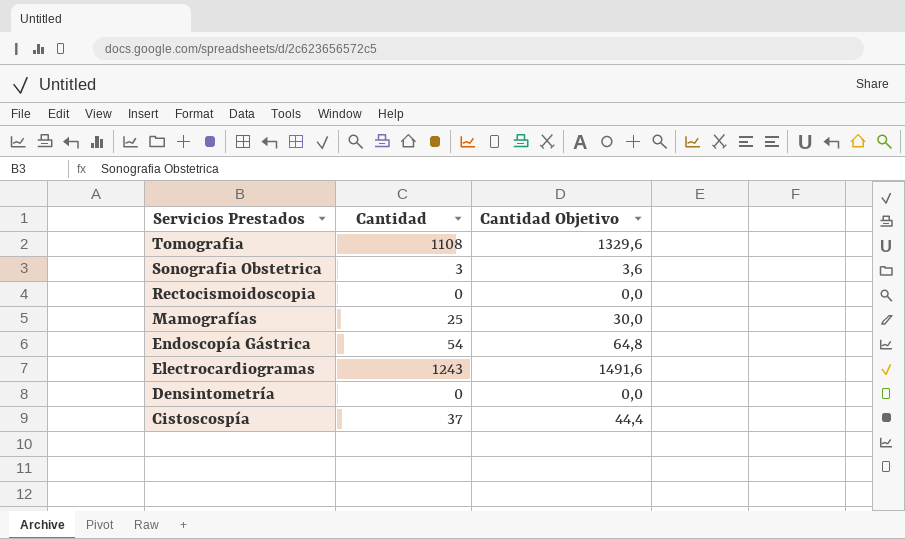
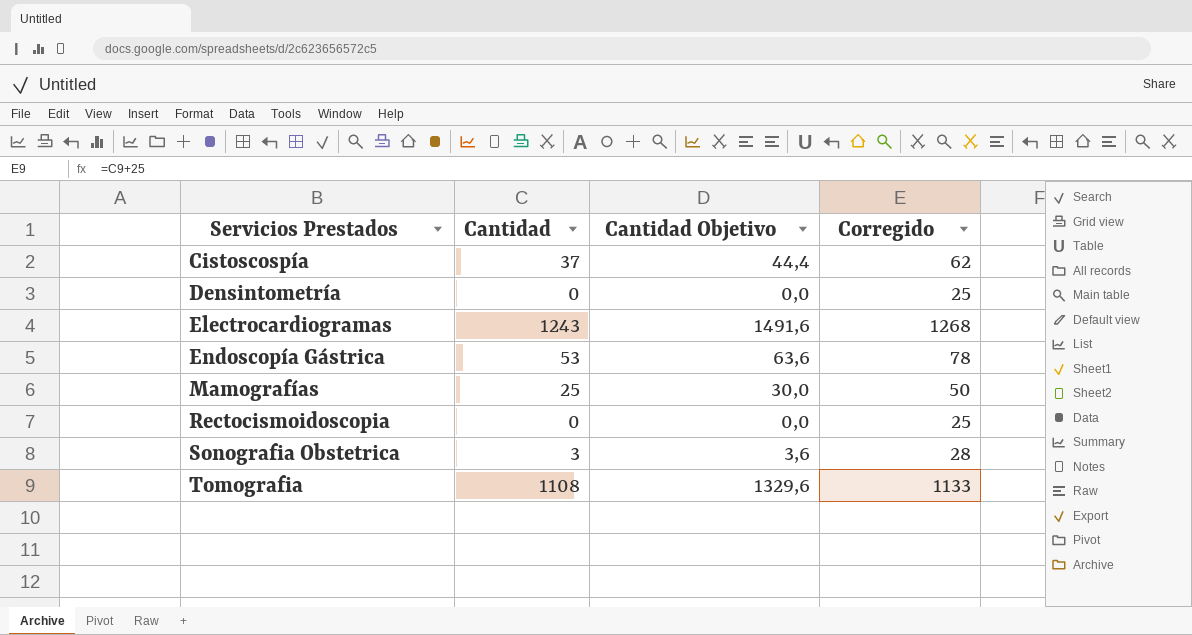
row order: Servicios Prestados descending -> Servicios Prestados ascending
column Corregido | formula: none -> [Cantidad] + 25
Endoscopía Gástrica | Cantidad: 54 -> 53
Endoscopía Gástrica | Cantidad Objetivo: 64,8 -> 63,6

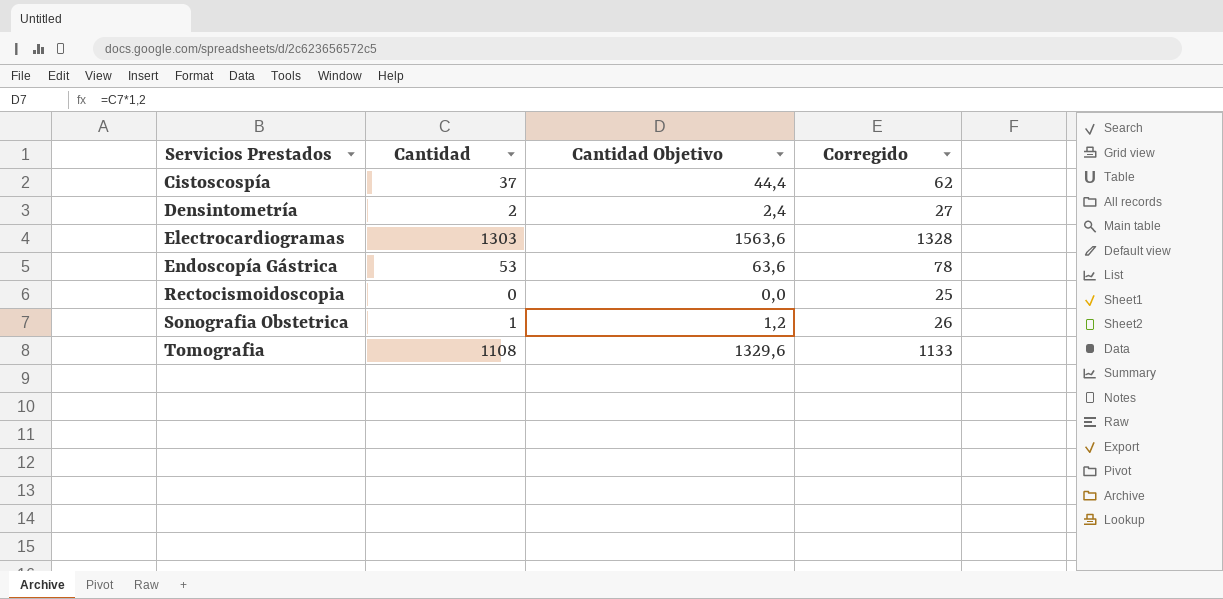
row Mamografías: 25 | 30,0 | 50 -> none
Densintometría | Cantidad: 0 -> 2
Densintometría | Cantidad Objetivo: 0,0 -> 2,4
Densintometría | Corregido: 25 -> 27
Electrocardiogramas | Cantidad: 1243 -> 1303
Electrocardiogramas | Cantidad Objetivo: 1491,6 -> 1563,6
Electrocardiogramas | Corregido: 1268 -> 1328
Sonografia Obstetrica | Cantidad: 3 -> 1
Sonografia Obstetrica | Cantidad Objetivo: 3,6 -> 1,2
Sonografia Obstetrica | Corregido: 28 -> 26

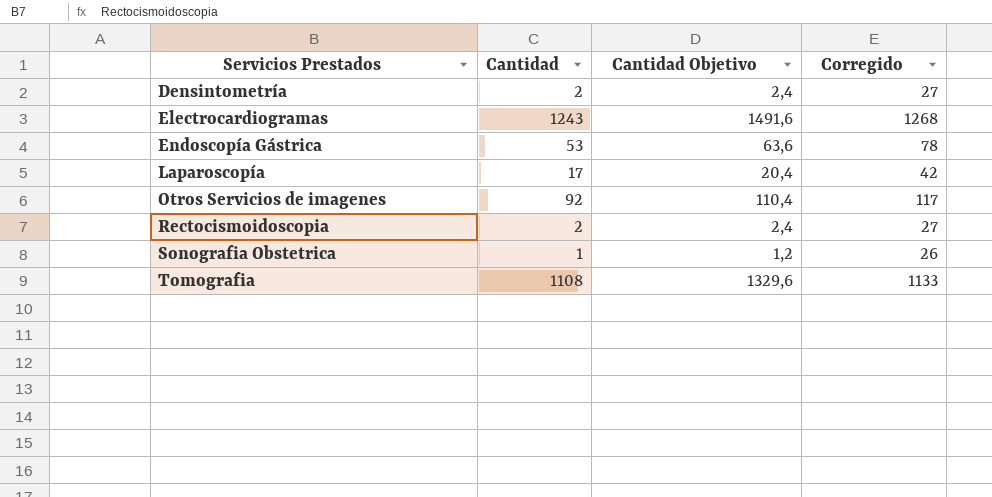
row Cistoscospía: 37 | 44,4 | 62 -> none
Electrocardiogramas | Cantidad: 1303 -> 1243
Electrocardiogramas | Cantidad Objetivo: 1563,6 -> 1491,6
Electrocardiogramas | Corregido: 1328 -> 1268
row Laparoscopía: none -> 17 | 20,4 | 42
row Otros Servicios de imagenes: none -> 92 | 110,4 | 117
Rectocismoidoscopia | Cantidad: 0 -> 2
Rectocismoidoscopia | Cantidad Objetivo: 0,0 -> 2,4
Rectocismoidoscopia | Corregido: 25 -> 27

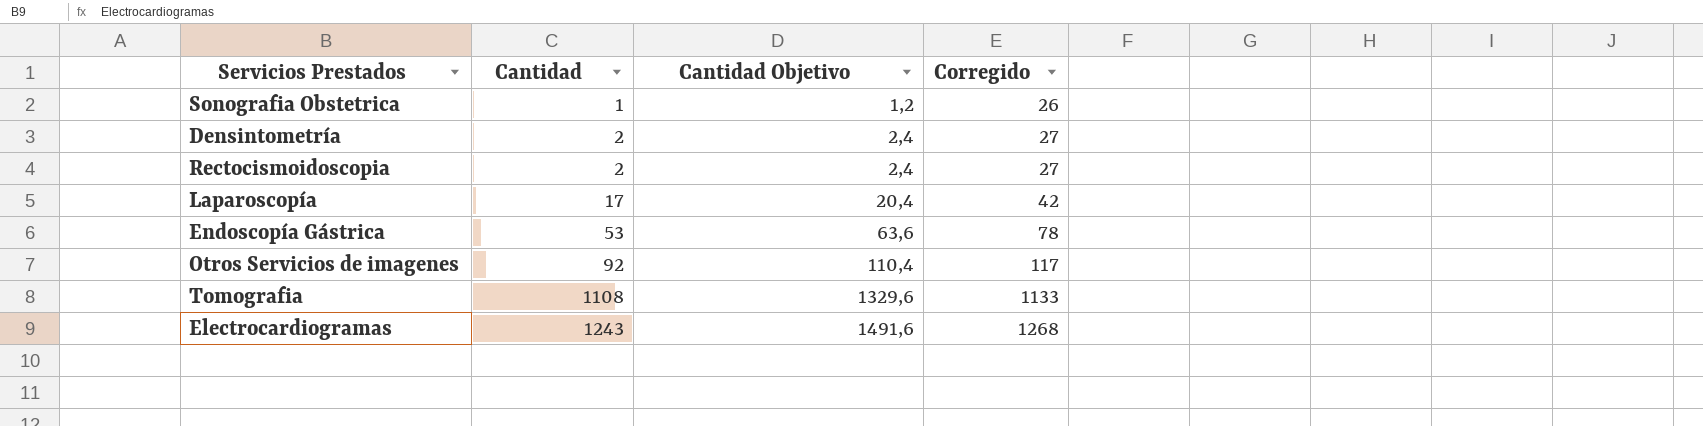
row order: Servicios Prestados ascending -> Cantidad ascending

